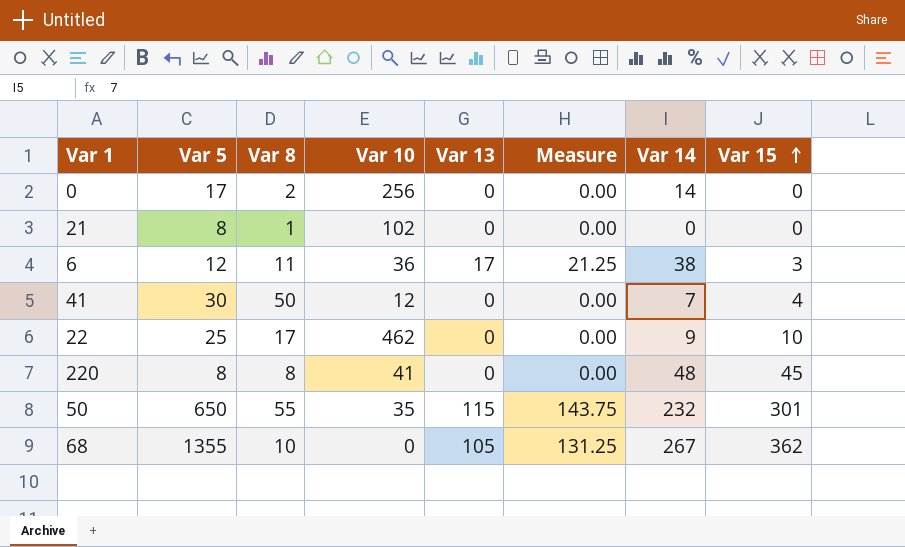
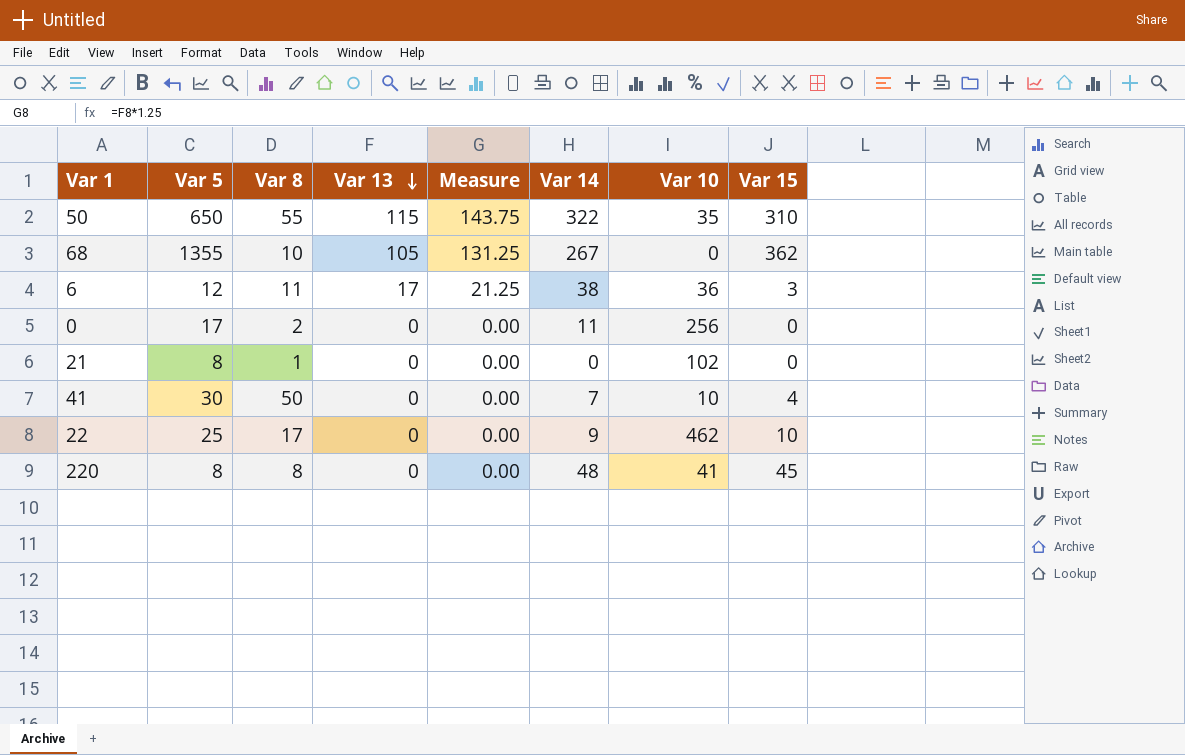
row order: Var 15 ascending -> Var 13 descending
column Var 10 | position: 4 -> 7
50 | Var 14: 232 -> 322
50 | Var 15: 301 -> 310
0 | Var 14: 14 -> 11
41 | Var 10: 12 -> 10

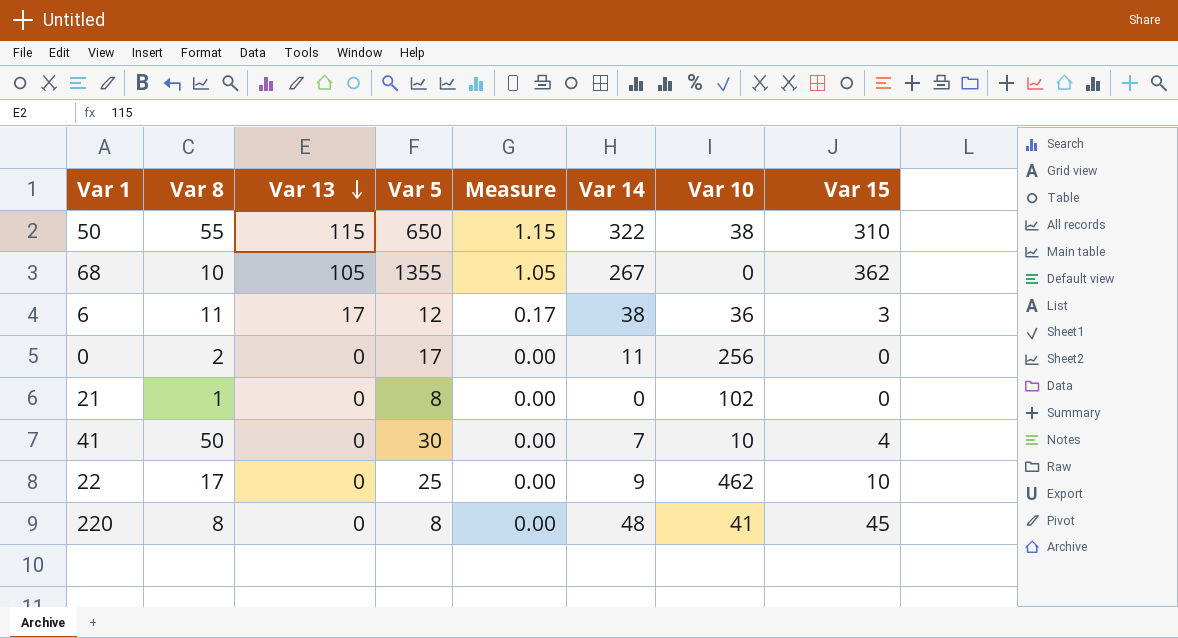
column Var 5 | position: 2 -> 4
column Measure | formula: [Var 13] * 1.25 -> [Var 13] * 0.01
50 | Var 10: 35 -> 38

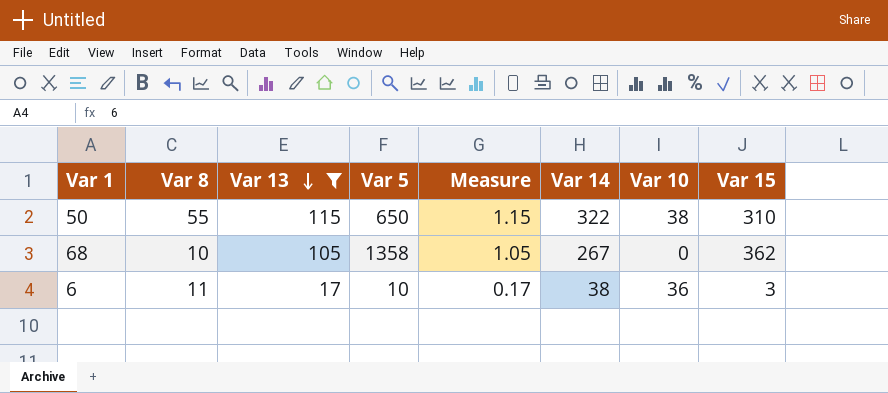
filter: none -> Var 13 != 0
68 | Var 5: 1355 -> 1358
6 | Var 5: 12 -> 10

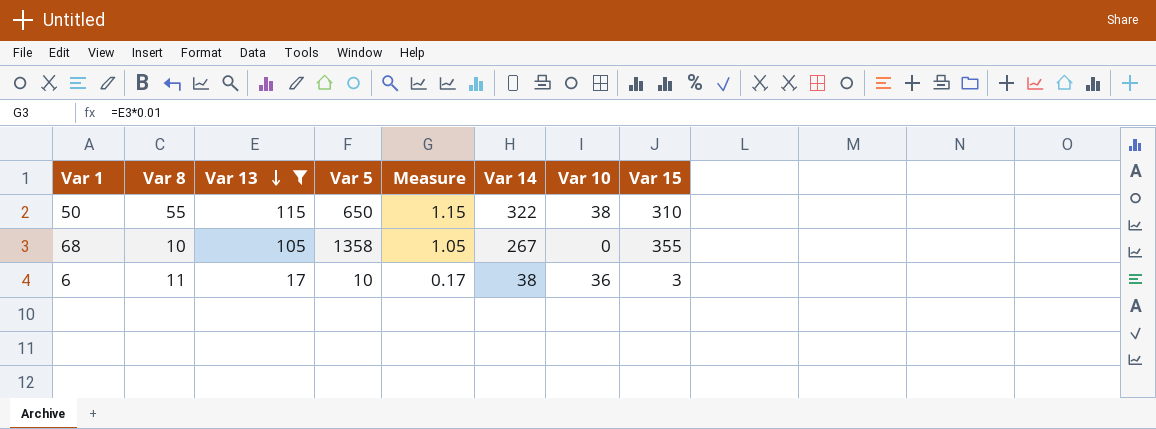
68 | Var 15: 362 -> 355

